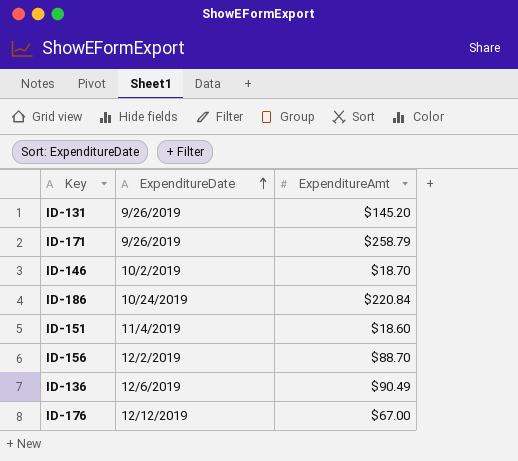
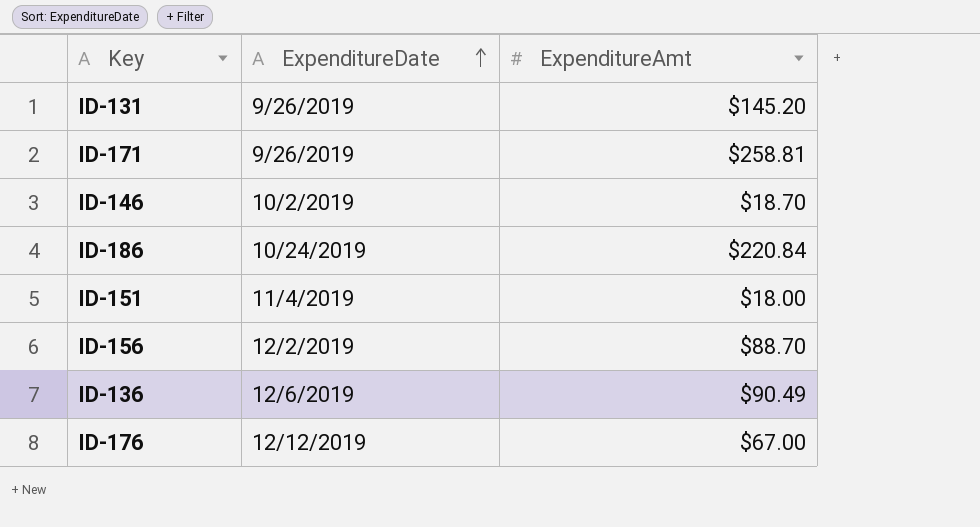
ID-171 | ExpenditureAmt: $258.79 -> $258.81
ID-151 | ExpenditureAmt: $18.60 -> $18.00

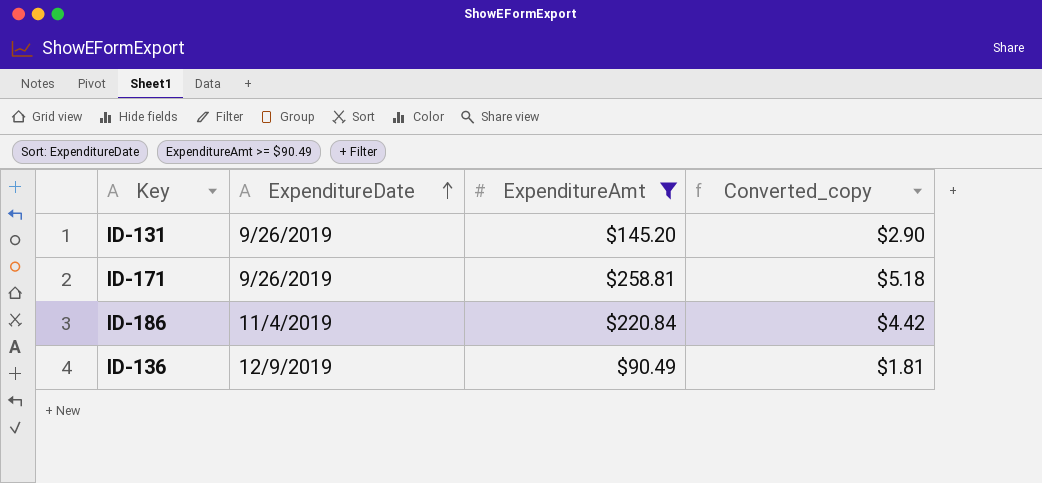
filter: none -> ExpenditureAmt >= $90.49
column Converted_copy | formula: none -> [ExpenditureAmt] * 0.02
ID-186 | ExpenditureDate: 10/24/2019 -> 11/4/2019
ID-136 | ExpenditureDate: 12/6/2019 -> 12/9/2019

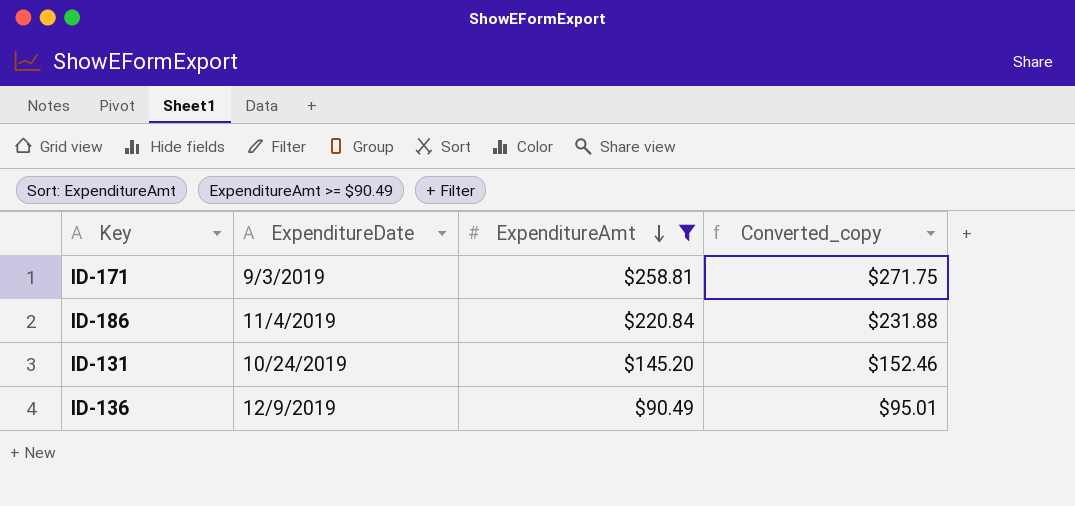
row order: ExpenditureDate ascending -> ExpenditureAmt descending
column Converted_copy | formula: [ExpenditureAmt] * 0.02 -> [ExpenditureAmt] * 1.05
ID-171 | ExpenditureDate: 9/26/2019 -> 9/3/2019
ID-131 | ExpenditureDate: 9/26/2019 -> 10/24/2019

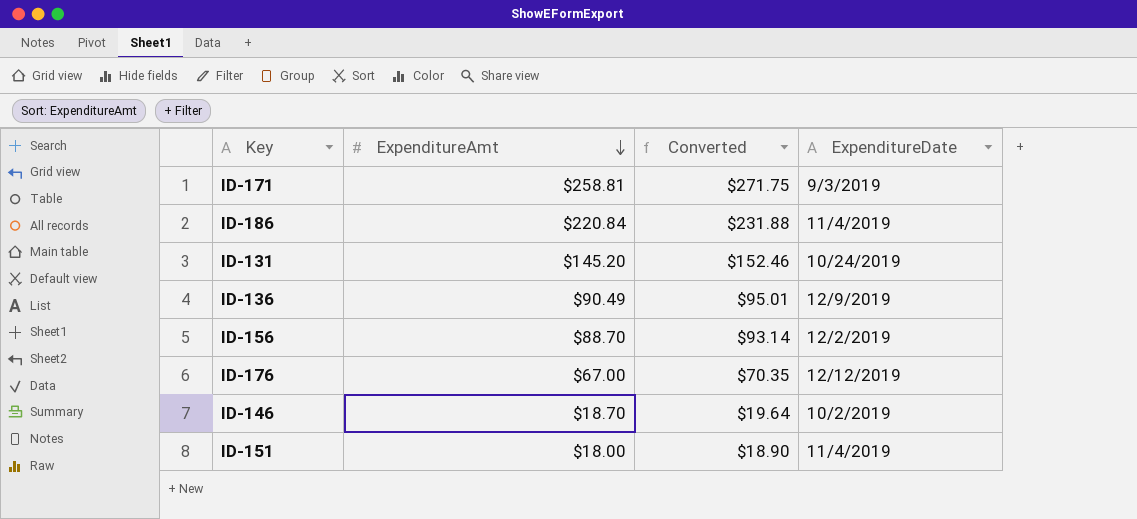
filter: ExpenditureAmt >= $90.49 -> none
column name: Converted_copy -> Converted
column ExpenditureDate | position: 2 -> 4

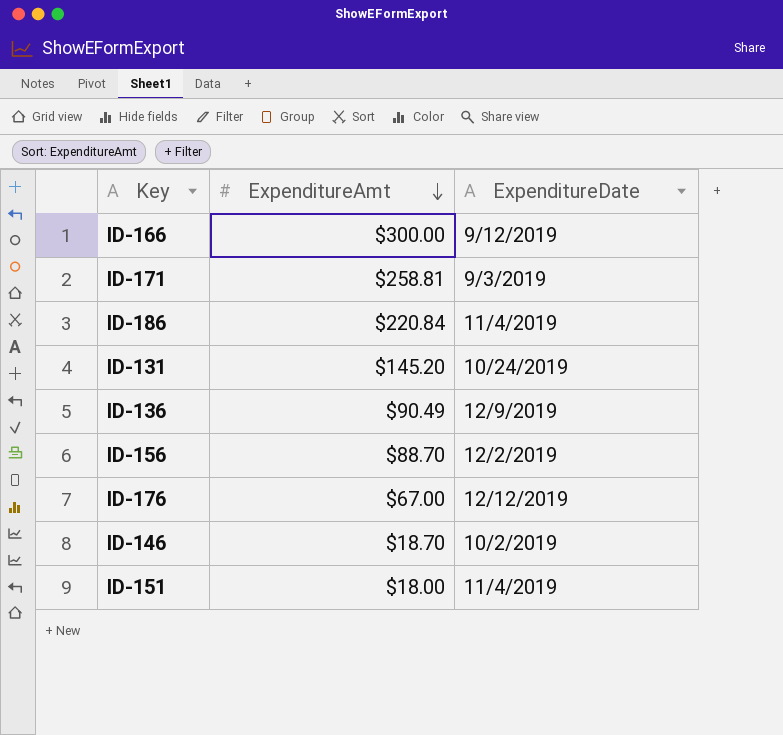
column Converted | formula: [ExpenditureAmt] * 1.05 -> none
row ID-166: none -> $300.00 | 9/12/2019

